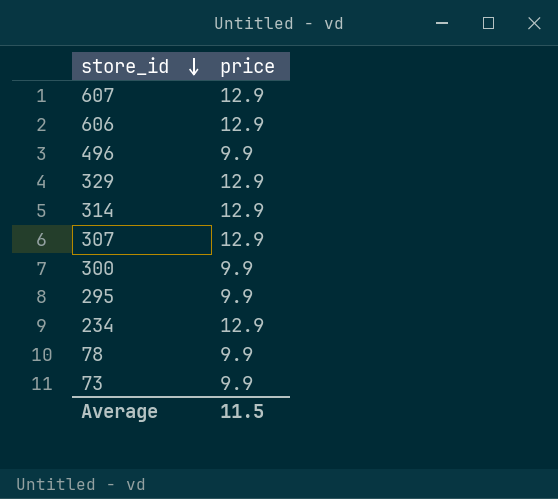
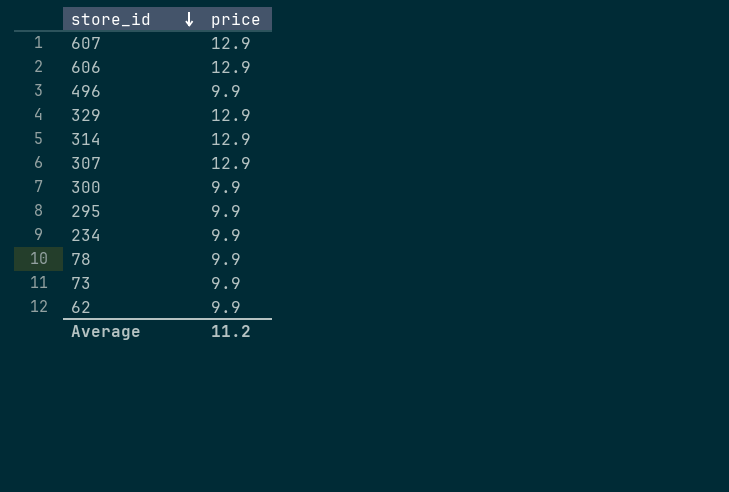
234 | price: 12.9 -> 9.9
row 62: none -> 9.9
Average | price: 11.5 -> 11.2

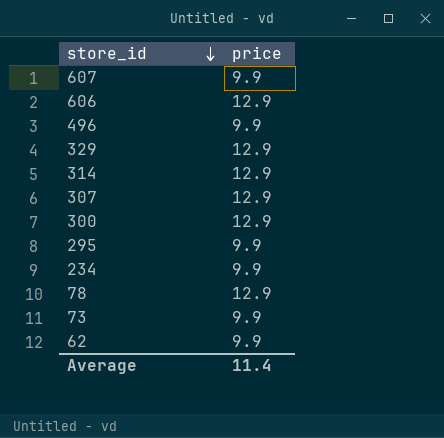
607 | price: 12.9 -> 9.9
300 | price: 9.9 -> 12.9
78 | price: 9.9 -> 12.9
Average | price: 11.2 -> 11.4

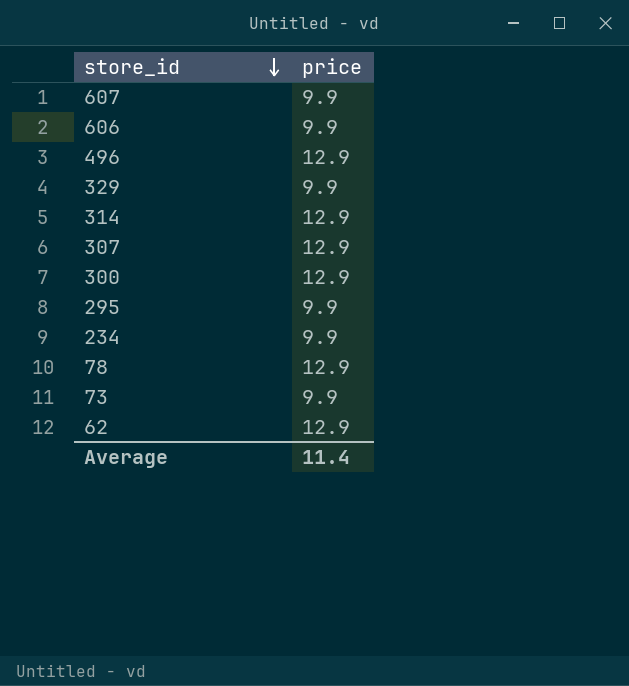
606 | price: 12.9 -> 9.9
496 | price: 9.9 -> 12.9
329 | price: 12.9 -> 9.9
62 | price: 9.9 -> 12.9

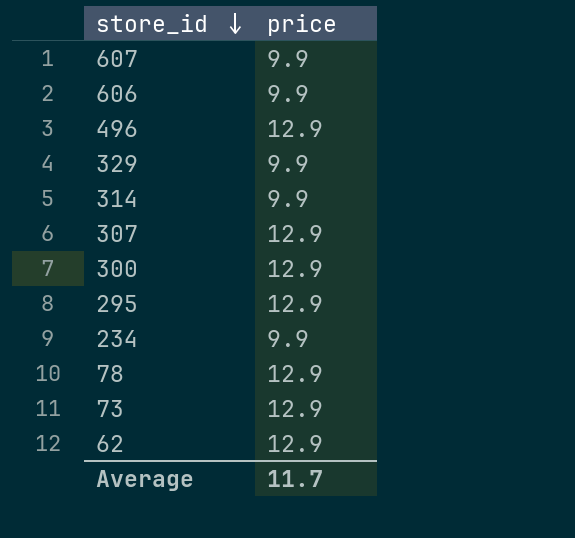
314 | price: 12.9 -> 9.9
295 | price: 9.9 -> 12.9
73 | price: 9.9 -> 12.9
Average | price: 11.4 -> 11.7

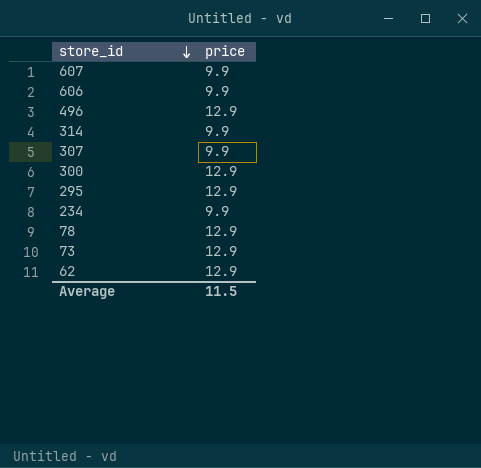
row 329: 9.9 -> none
307 | price: 12.9 -> 9.9
Average | price: 11.7 -> 11.5

